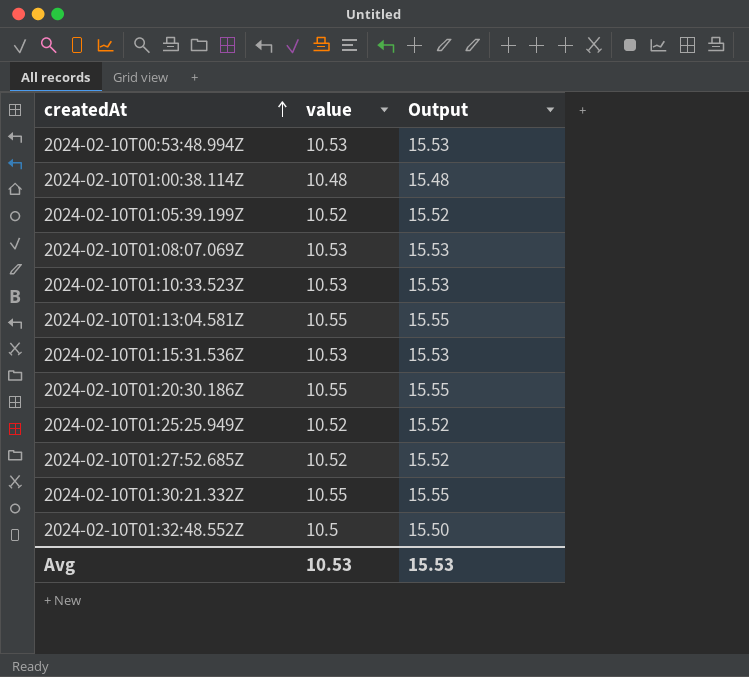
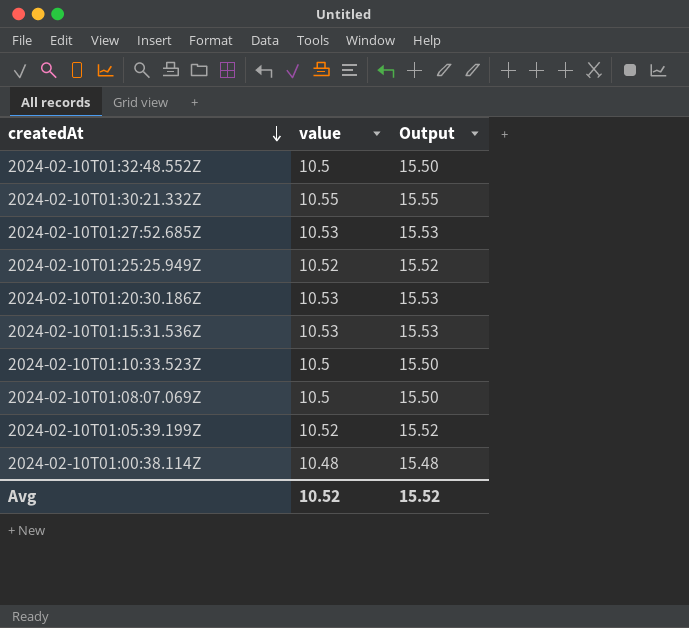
row order: createdAt ascending -> createdAt descending
row 2024-02-10T00:53:48.994Z: 10.53 | 15.53 -> none
row 2024-02-10T01:13:04.581Z: 10.55 | 15.55 -> none
2024-02-10T01:27:52.685Z | value: 10.52 -> 10.53
2024-02-10T01:27:52.685Z | Output: 15.52 -> 15.53
2024-02-10T01:20:30.186Z | value: 10.55 -> 10.53
2024-02-10T01:20:30.186Z | Output: 15.55 -> 15.53
2024-02-10T01:10:33.523Z | value: 10.53 -> 10.5
2024-02-10T01:10:33.523Z | Output: 15.53 -> 15.50
2024-02-10T01:08:07.069Z | value: 10.53 -> 10.5
2024-02-10T01:08:07.069Z | Output: 15.53 -> 15.50
Avg | value: 10.53 -> 10.52
Avg | Output: 15.53 -> 15.52

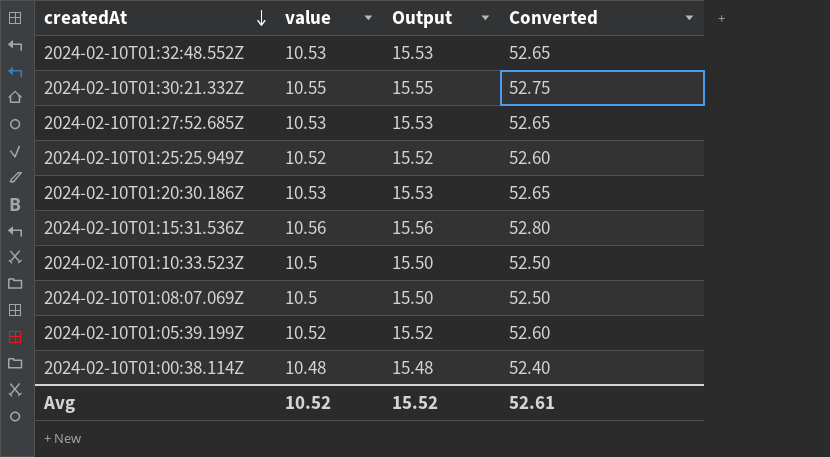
column Converted | formula: none -> [value] * 5
2024-02-10T01:32:48.552Z | value: 10.5 -> 10.53
2024-02-10T01:32:48.552Z | Output: 15.50 -> 15.53
2024-02-10T01:15:31.536Z | value: 10.53 -> 10.56
2024-02-10T01:15:31.536Z | Output: 15.53 -> 15.56

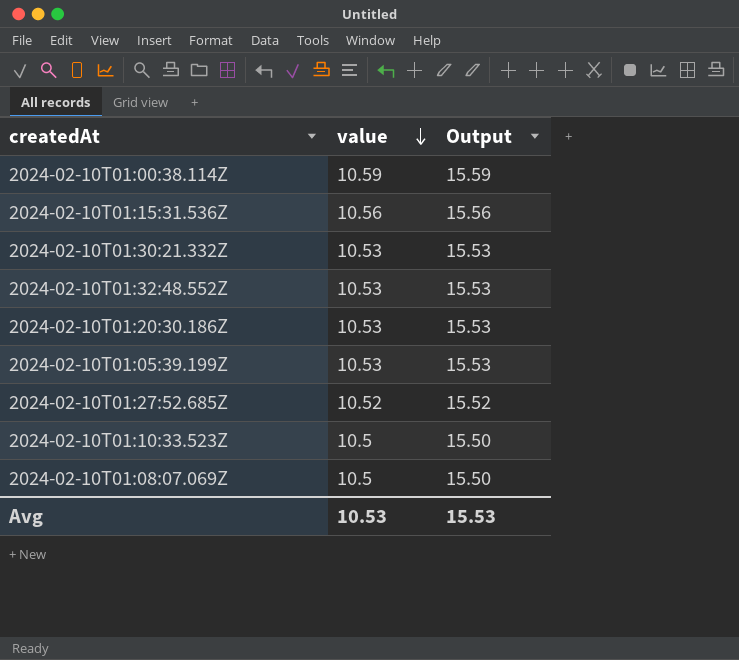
row order: createdAt descending -> value descending
column Converted | formula: [value] * 5 -> none
row 2024-02-10T01:25:25.949Z: 10.52 | 15.52 | 52.60 -> none
2024-02-10T01:00:38.114Z | value: 10.48 -> 10.59
2024-02-10T01:00:38.114Z | Output: 15.48 -> 15.59
2024-02-10T01:30:21.332Z | value: 10.55 -> 10.53
2024-02-10T01:30:21.332Z | Output: 15.55 -> 15.53
2024-02-10T01:05:39.199Z | value: 10.52 -> 10.53
2024-02-10T01:05:39.199Z | Output: 15.52 -> 15.53
2024-02-10T01:27:52.685Z | value: 10.53 -> 10.52
2024-02-10T01:27:52.685Z | Output: 15.53 -> 15.52
Avg | value: 10.52 -> 10.53
Avg | Output: 15.52 -> 15.53

